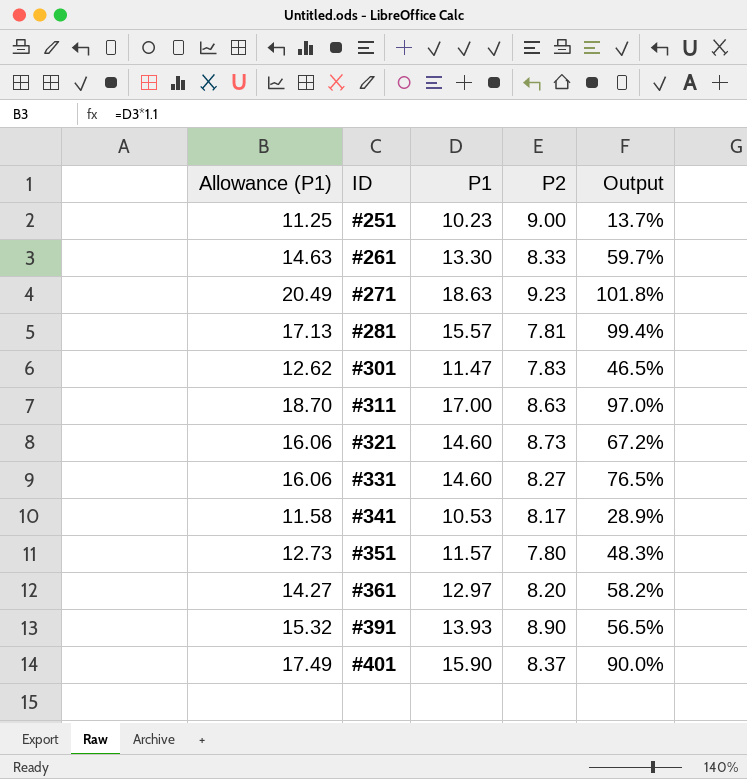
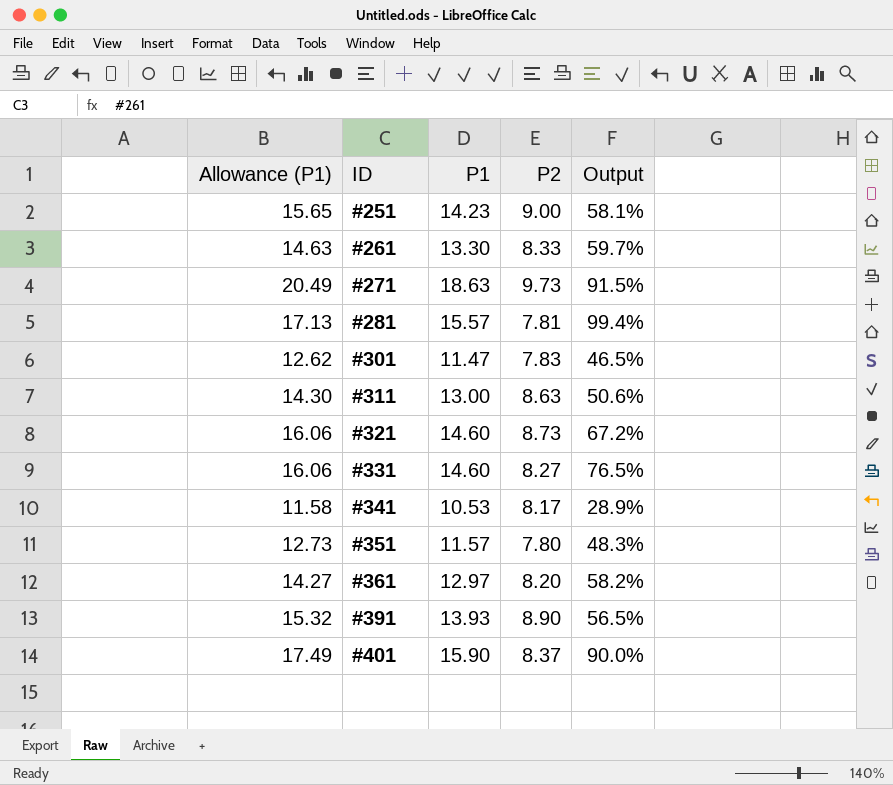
#251 | Allowance (P1): 11.25 -> 15.65
#251 | P1: 10.23 -> 14.23
#251 | Output: 13.7% -> 58.1%
#271 | P2: 9.23 -> 9.73
#271 | Output: 101.8% -> 91.5%
#311 | Allowance (P1): 18.70 -> 14.30
#311 | P1: 17.00 -> 13.00
#311 | Output: 97.0% -> 50.6%

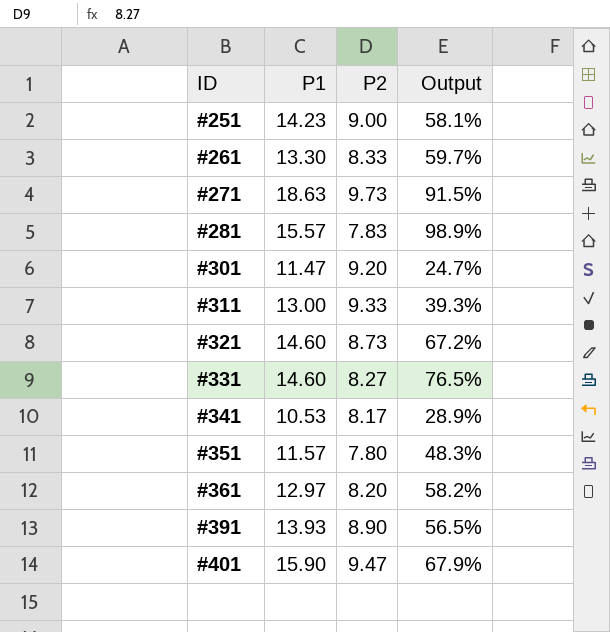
column Allowance (P1) | formula: [P1] * 1.1 -> none
#281 | P2: 7.81 -> 7.83
#281 | Output: 99.4% -> 98.9%
#301 | P2: 7.83 -> 9.20
#301 | Output: 46.5% -> 24.7%
#311 | P2: 8.63 -> 9.33
#311 | Output: 50.6% -> 39.3%
#401 | P2: 8.37 -> 9.47
#401 | Output: 90.0% -> 67.9%

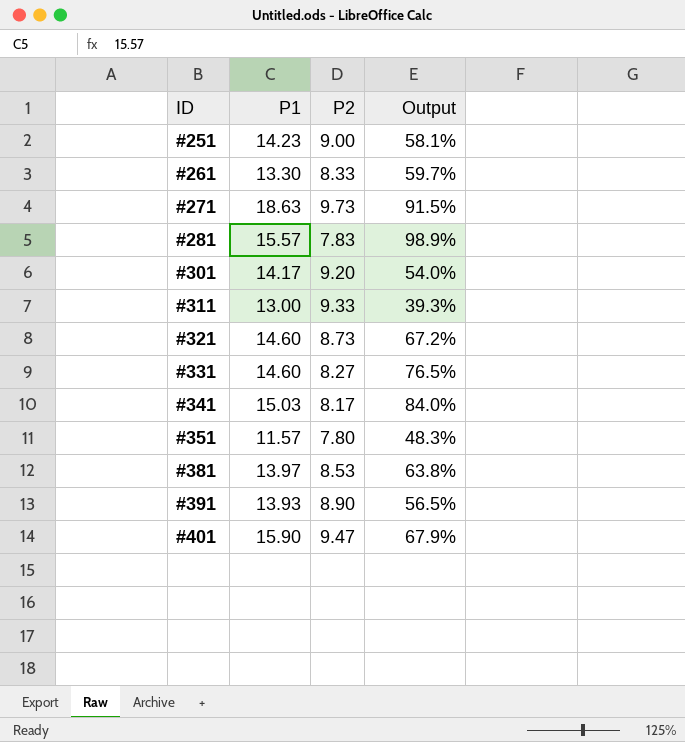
row #361: 12.97 | 8.20 | 58.2% -> none
#301 | P1: 11.47 -> 14.17
#301 | Output: 24.7% -> 54.0%
#341 | P1: 10.53 -> 15.03
#341 | Output: 28.9% -> 84.0%
row #381: none -> 13.97 | 8.53 | 63.8%

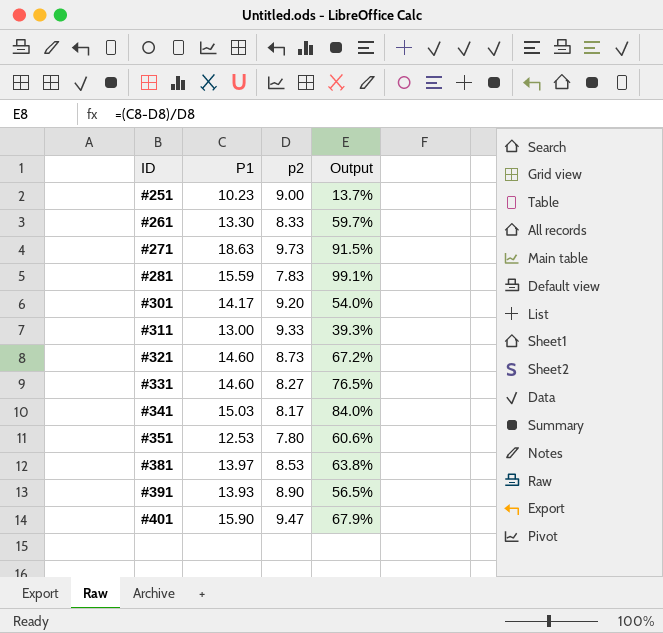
column name: P2 -> p2
#251 | P1: 14.23 -> 10.23
#251 | Output: 58.1% -> 13.7%
#281 | P1: 15.57 -> 15.59
#281 | Output: 98.9% -> 99.1%
#351 | P1: 11.57 -> 12.53
#351 | Output: 48.3% -> 60.6%

